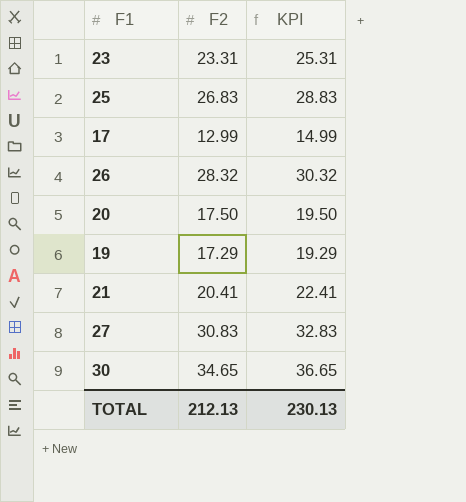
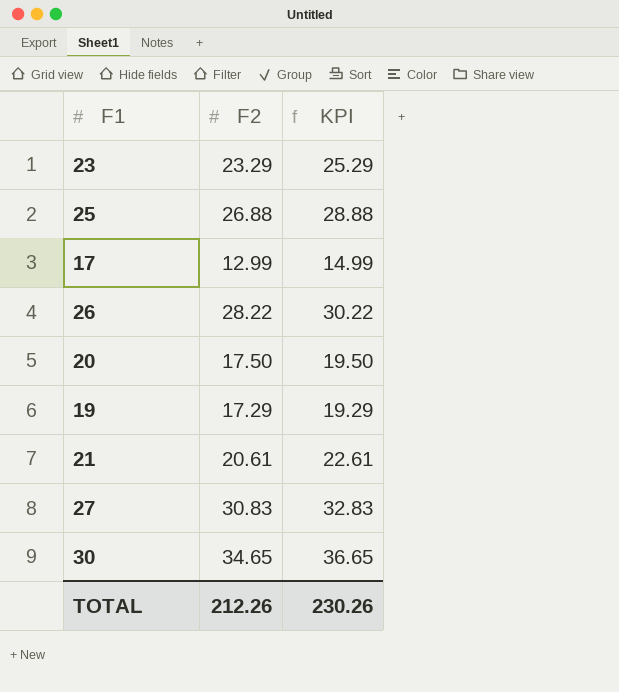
23 | F2: 23.31 -> 23.29
23 | KPI: 25.31 -> 25.29
25 | F2: 26.83 -> 26.88
25 | KPI: 28.83 -> 28.88
26 | F2: 28.32 -> 28.22
26 | KPI: 30.32 -> 30.22
21 | F2: 20.41 -> 20.61
21 | KPI: 22.41 -> 22.61
TOTAL | F2: 212.13 -> 212.26
TOTAL | KPI: 230.13 -> 230.26

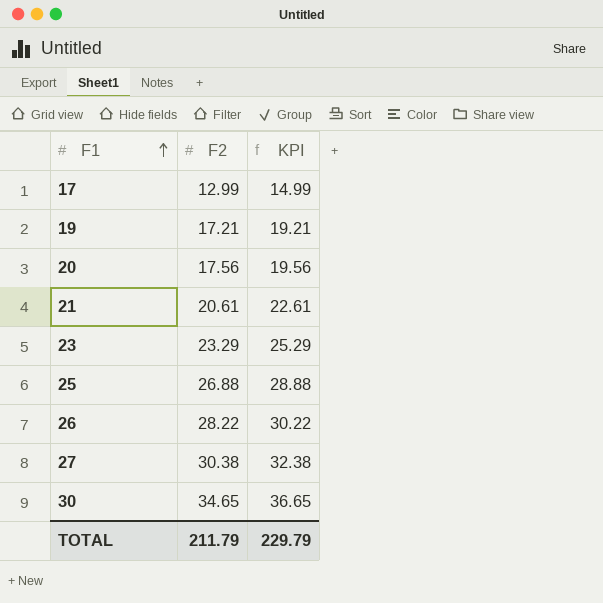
row order: none -> F1 ascending
19 | F2: 17.29 -> 17.21
19 | KPI: 19.29 -> 19.21
20 | F2: 17.50 -> 17.56
20 | KPI: 19.50 -> 19.56
27 | F2: 30.83 -> 30.38
27 | KPI: 32.83 -> 32.38
TOTAL | F2: 212.26 -> 211.79
TOTAL | KPI: 230.26 -> 229.79

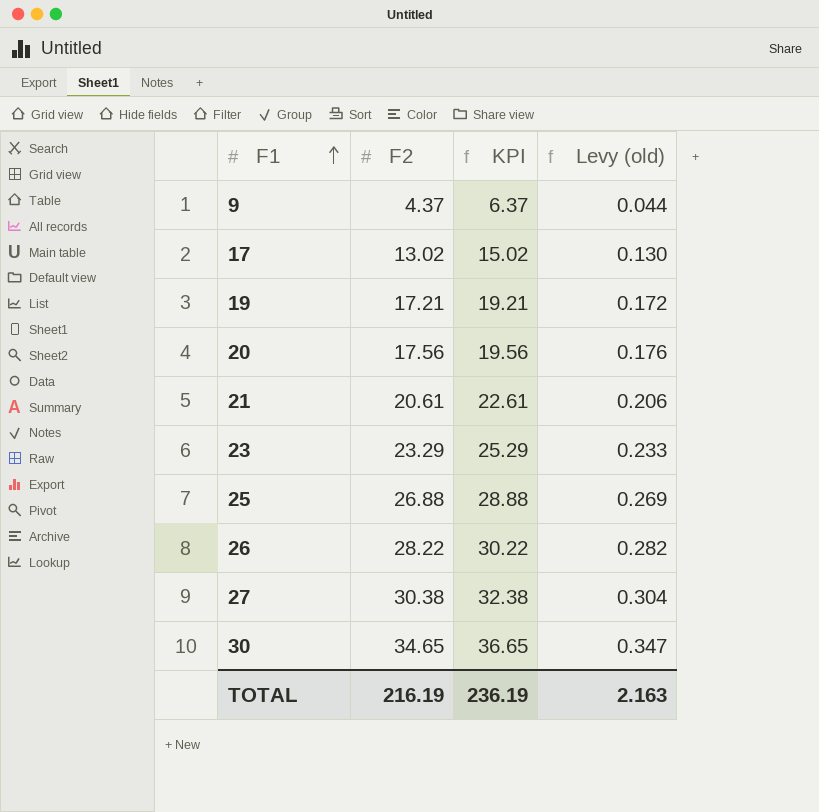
column Levy (old) | formula: none -> [F2] * 0.01
row 9: none -> 4.37 | 6.37 | 0.044
17 | F2: 12.99 -> 13.02
17 | KPI: 14.99 -> 15.02
TOTAL | F2: 211.79 -> 216.19
TOTAL | KPI: 229.79 -> 236.19

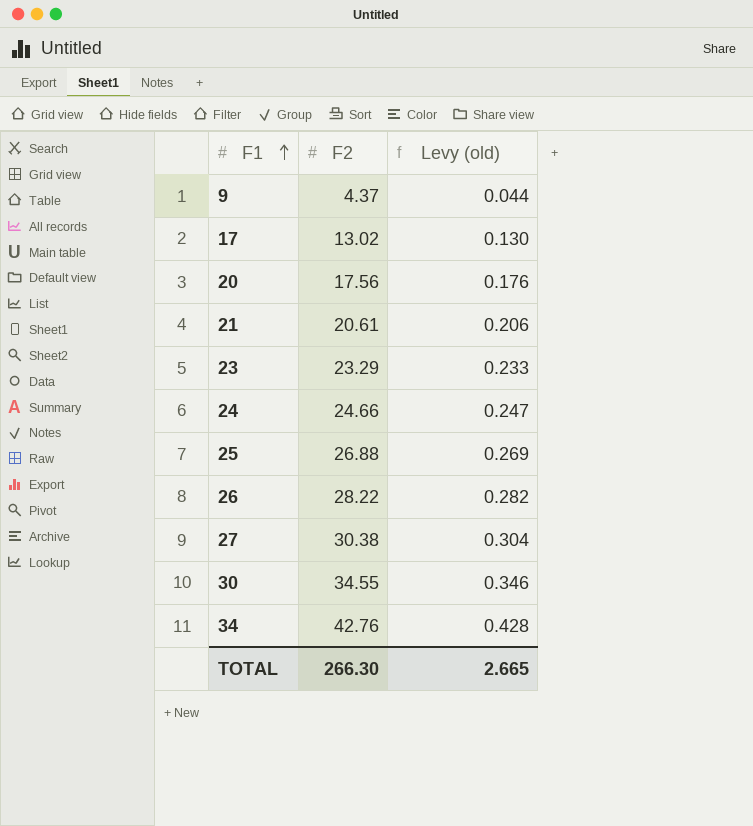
column KPI | formula: [F2] + 2 -> none
row 19: 17.21 | 19.21 | 0.172 -> none
row 24: none -> 24.66 | 0.247
30 | F2: 34.65 -> 34.55
30 | Levy (old): 0.347 -> 0.346
row 34: none -> 42.76 | 0.428
TOTAL | F2: 216.19 -> 266.30
TOTAL | Levy (old): 2.163 -> 2.665

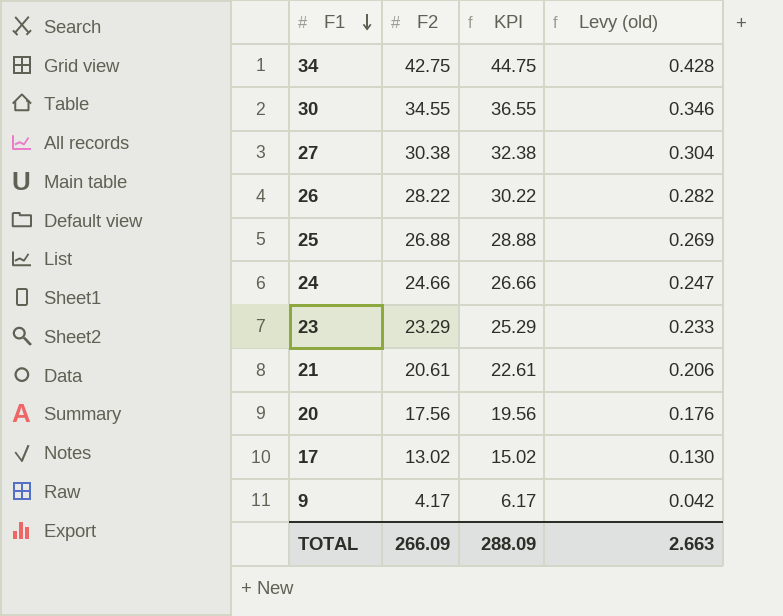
row order: F1 ascending -> F1 descending
column KPI | formula: none -> [F2] + 2
34 | F2: 42.76 -> 42.75
9 | F2: 4.37 -> 4.17
9 | Levy (old): 0.044 -> 0.042
TOTAL | F2: 266.30 -> 266.09
TOTAL | Levy (old): 2.665 -> 2.663

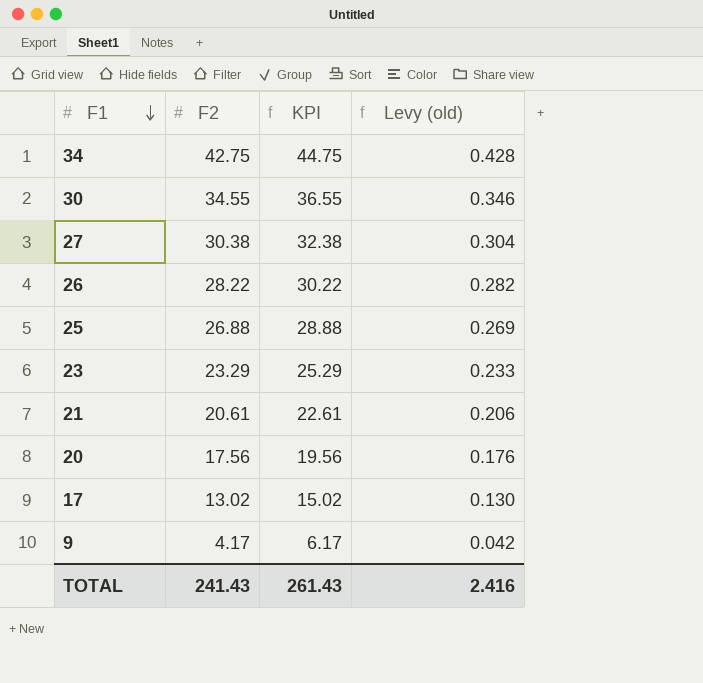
row 24: 24.66 | 26.66 | 0.247 -> none
TOTAL | F2: 266.09 -> 241.43
TOTAL | KPI: 288.09 -> 261.43
TOTAL | Levy (old): 2.663 -> 2.416

